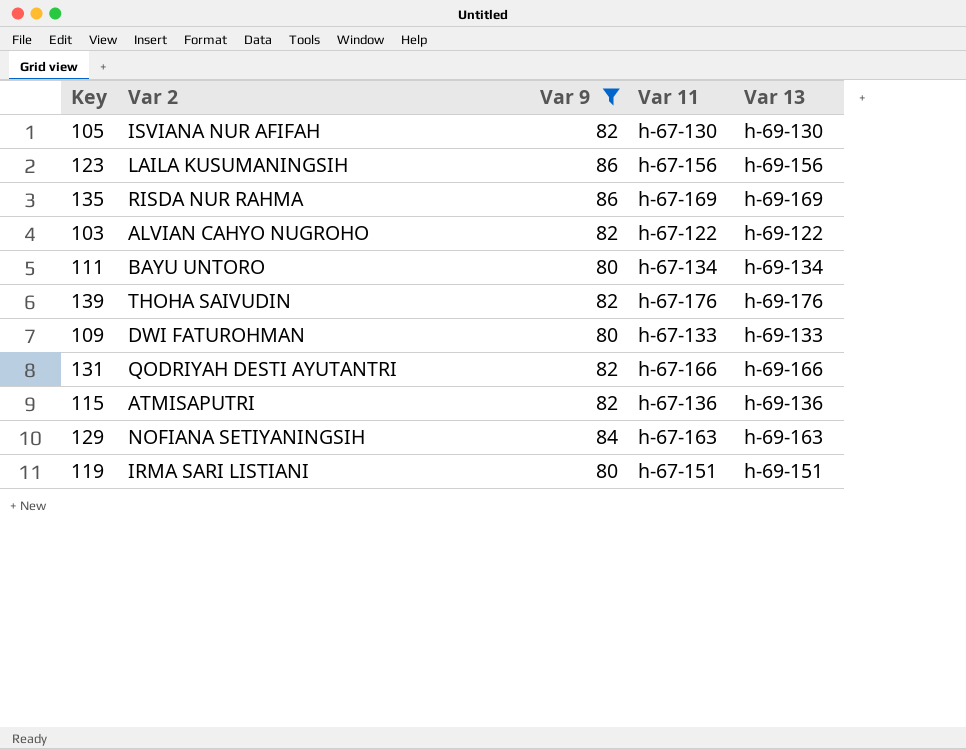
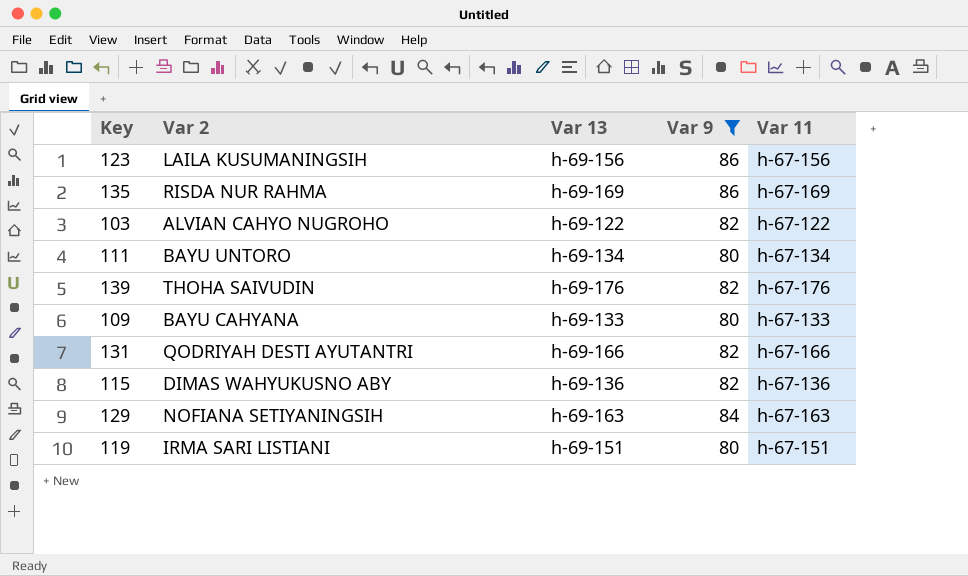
column Var 13 | position: 5 -> 3
row 105: ISVIANA NUR AFIFAH | 82 | h-67-130 | h-69-130 -> none
109 | Var 2: DWI FATUROHMAN -> BAYU CAHYANA
115 | Var 2: ATMISAPUTRI -> DIMAS WAHYUKUSNO ABY

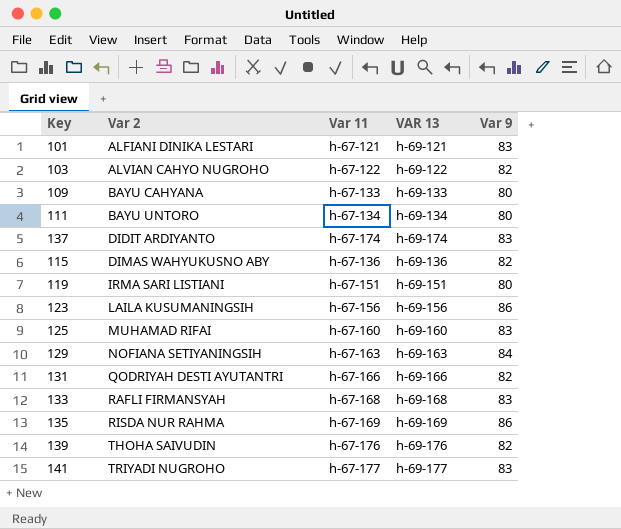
filter: Var 9 != 83 -> none
row order: none -> Var 2 ascending
column Var 11 | position: 5 -> 3
column name: Var 13 -> VAR 13

